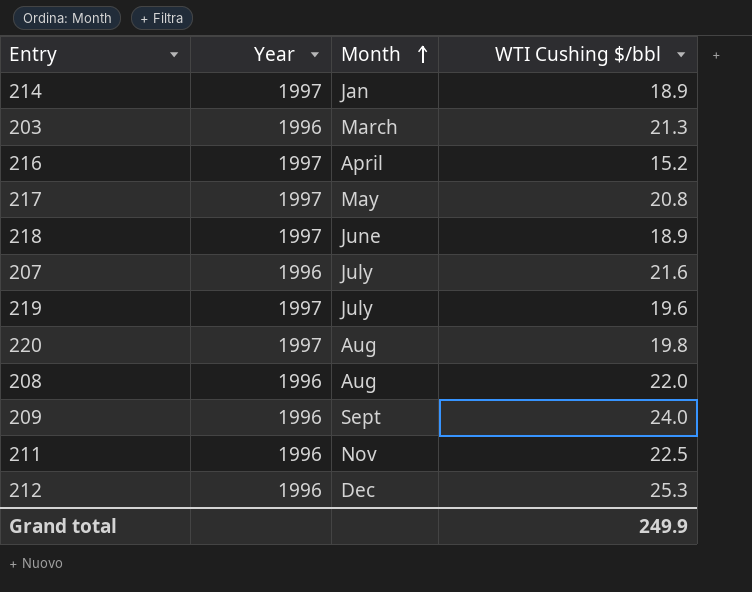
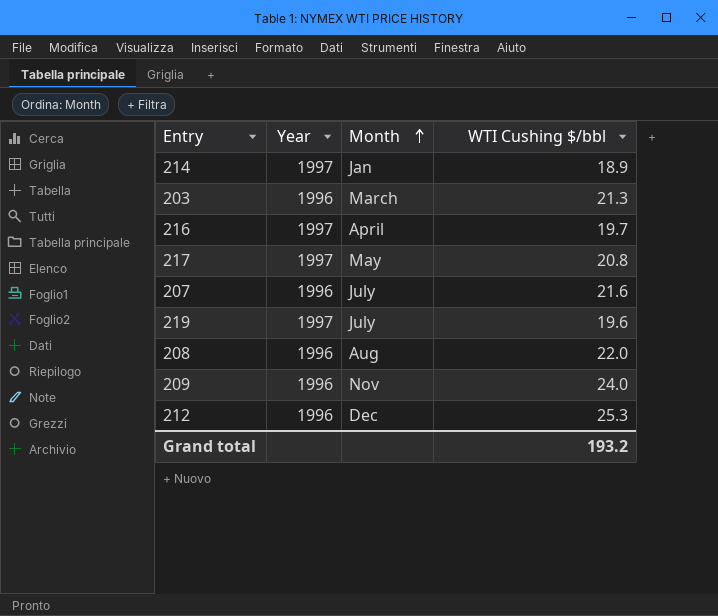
row 218: 1997 | June | 18.9 -> none
row 220: 1997 | Aug | 19.8 -> none
row 211: 1996 | Nov | 22.5 -> none
216 | WTI Cushing $/bbl: 15.2 -> 19.7
209 | Month: Sept -> Nov
Grand total | WTI Cushing $/bbl: 249.9 -> 193.2

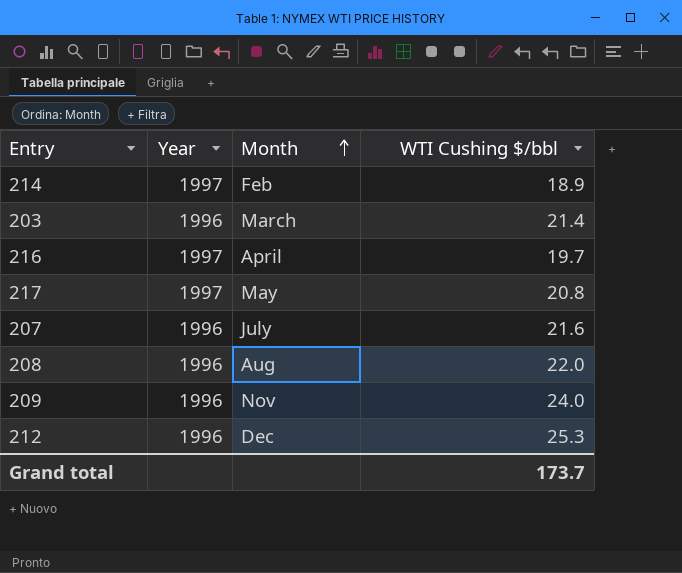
row 219: 1997 | July | 19.6 -> none
214 | Month: Jan -> Feb
203 | WTI Cushing $/bbl: 21.3 -> 21.4
Grand total | WTI Cushing $/bbl: 193.2 -> 173.7

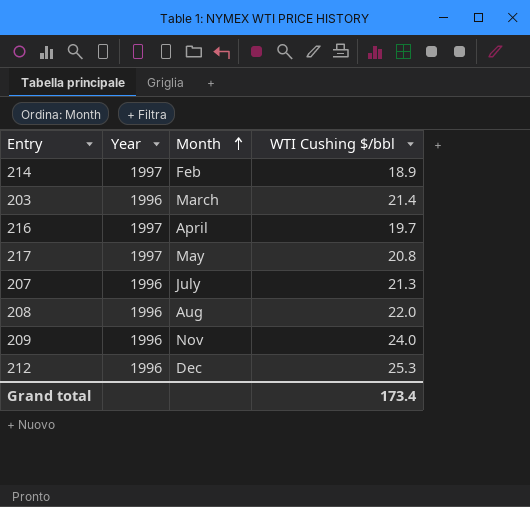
207 | WTI Cushing $/bbl: 21.6 -> 21.3
Grand total | WTI Cushing $/bbl: 173.7 -> 173.4

